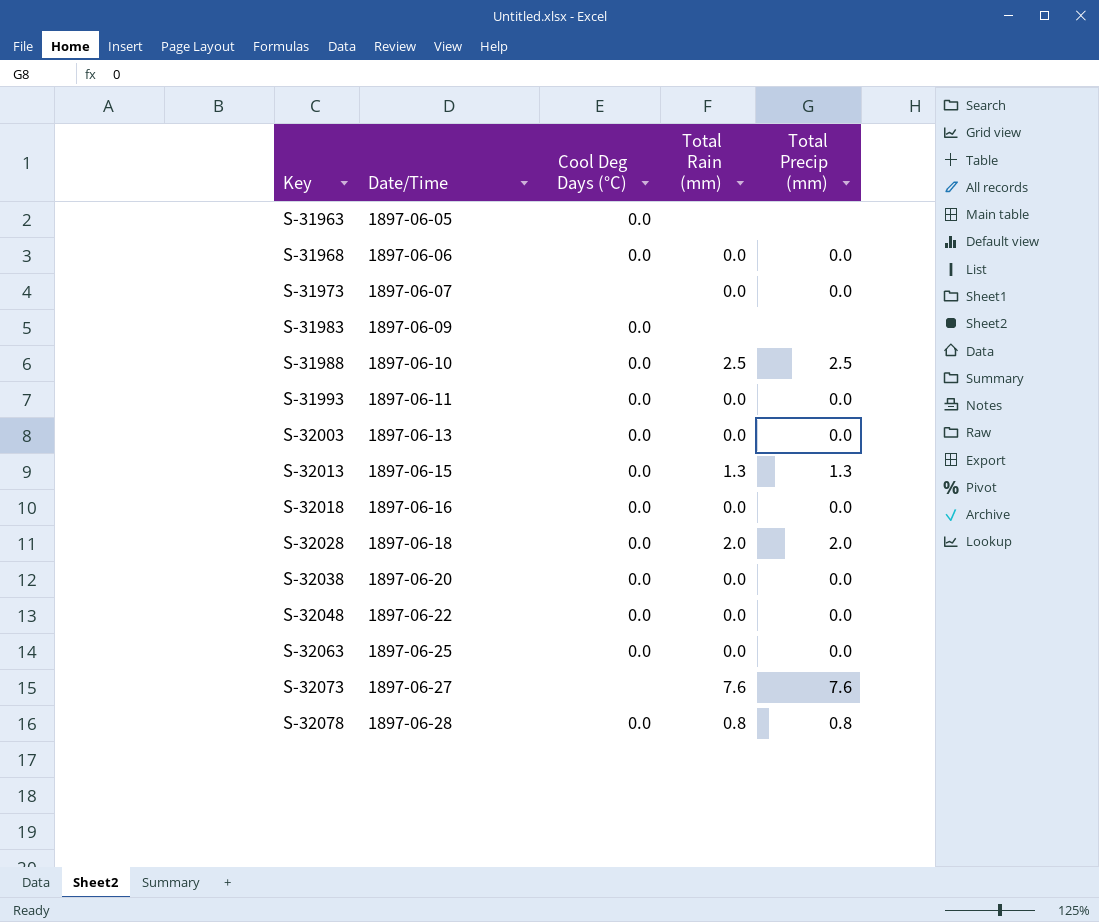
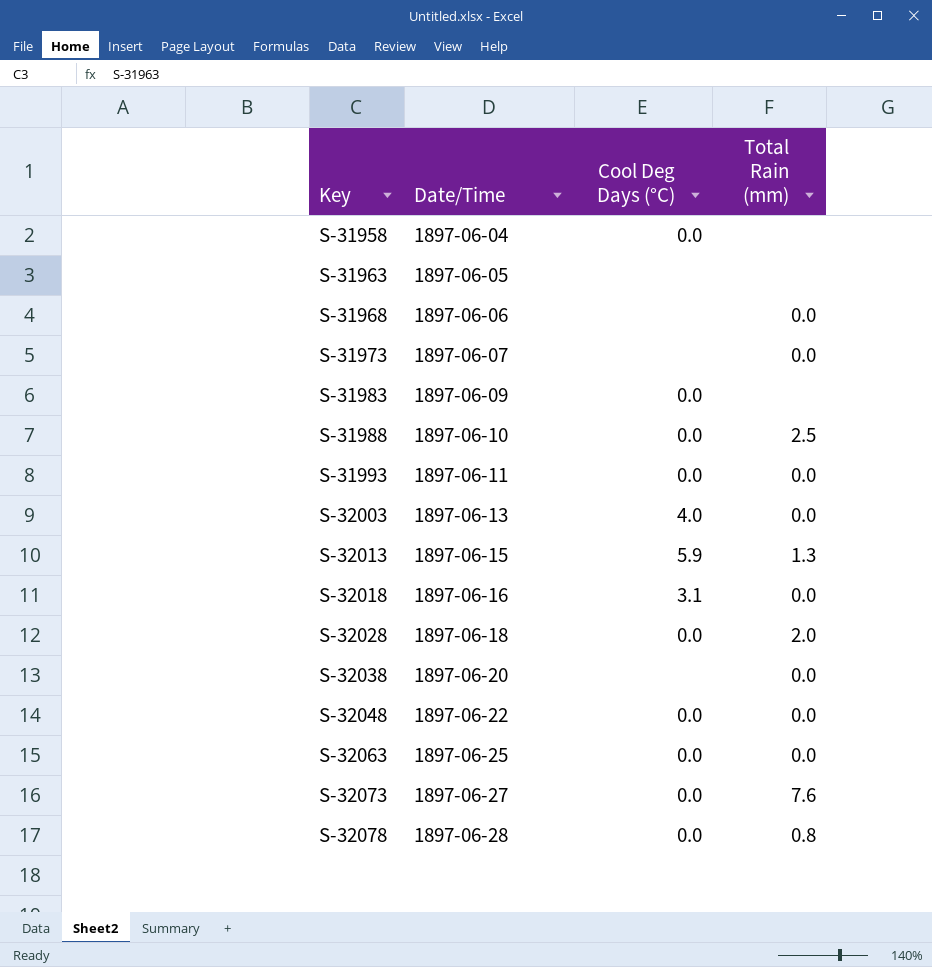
column Total Precip (mm) | position: 5 -> none
row S-31958: none -> 1897-06-04 | 0.0 | none
S-31963 | Cool Deg Days (°C): 0.0 -> none
S-31968 | Cool Deg Days (°C): 0.0 -> none
S-32003 | Cool Deg Days (°C): 0.0 -> 4.0
S-32013 | Cool Deg Days (°C): 0.0 -> 5.9
S-32018 | Cool Deg Days (°C): 0.0 -> 3.1
S-32038 | Cool Deg Days (°C): 0.0 -> none
S-32073 | Cool Deg Days (°C): none -> 0.0

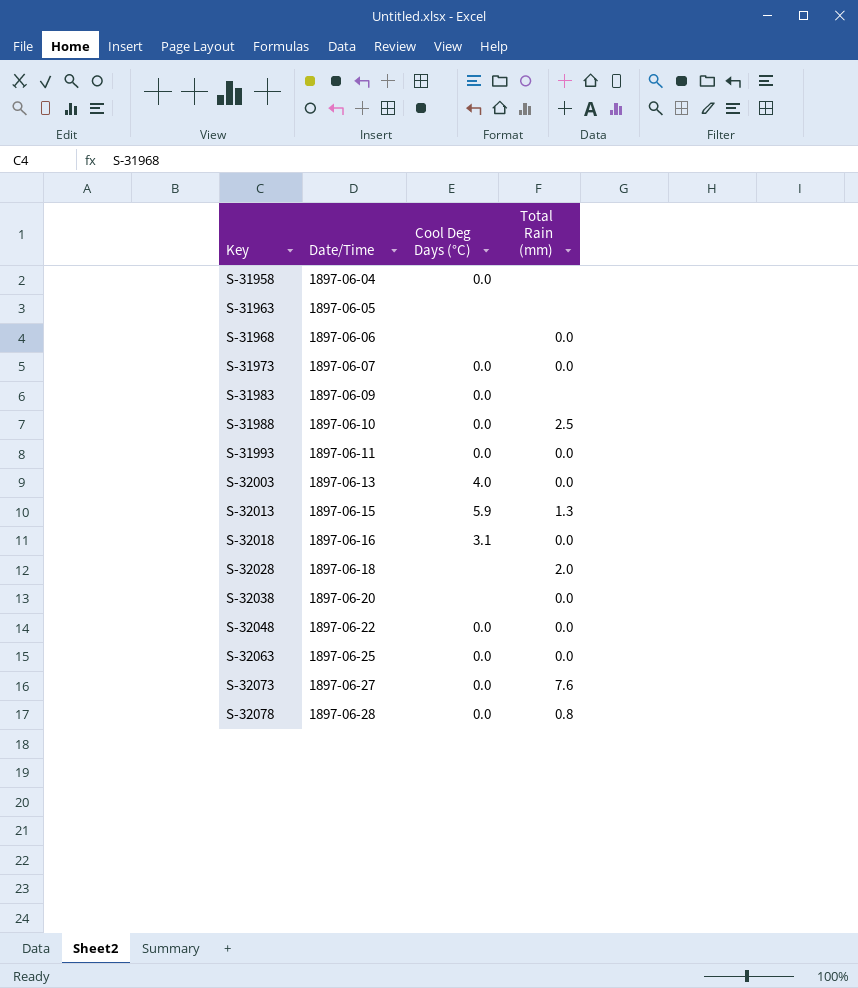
S-31973 | Cool Deg Days (°C): none -> 0.0
S-32028 | Cool Deg Days (°C): 0.0 -> none

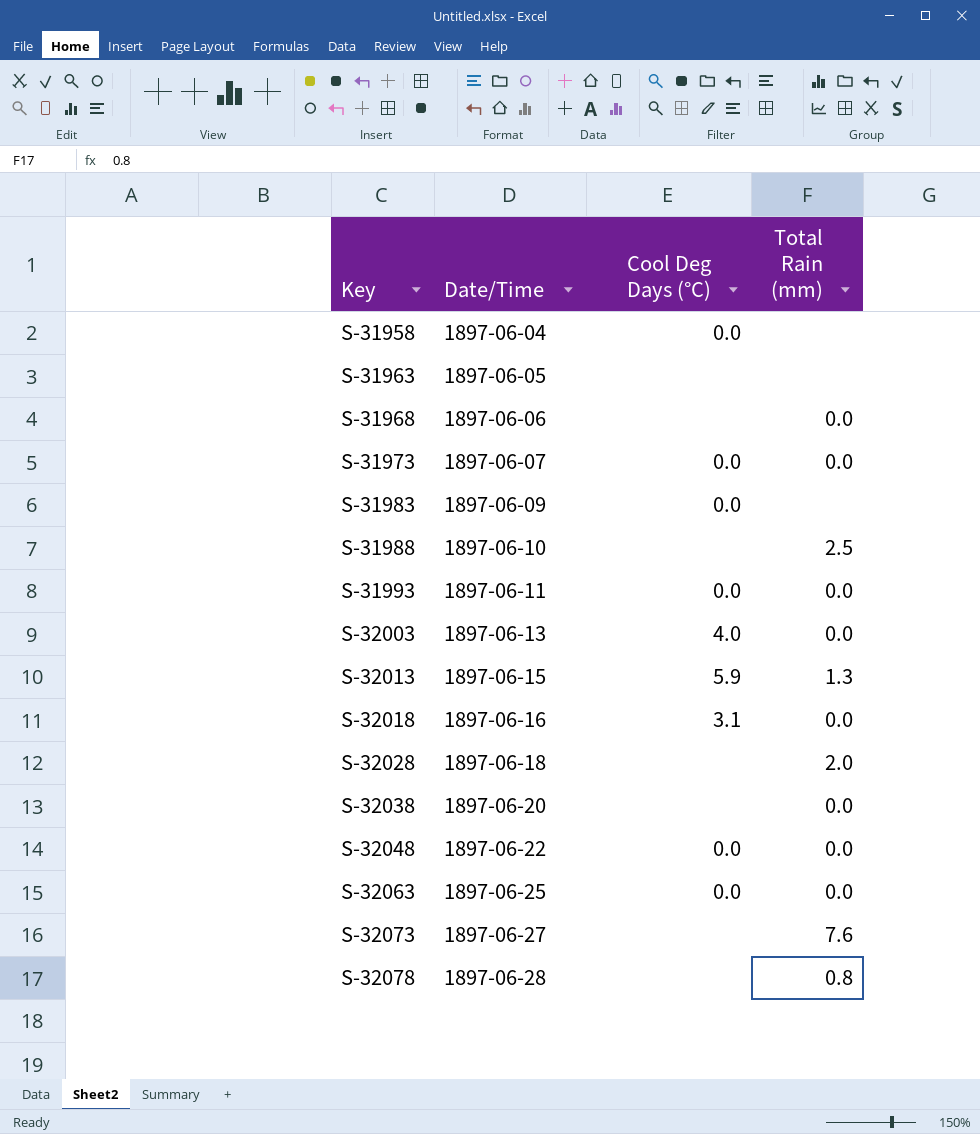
S-31988 | Cool Deg Days (°C): 0.0 -> none
S-32073 | Cool Deg Days (°C): 0.0 -> none
S-32078 | Cool Deg Days (°C): 0.0 -> none

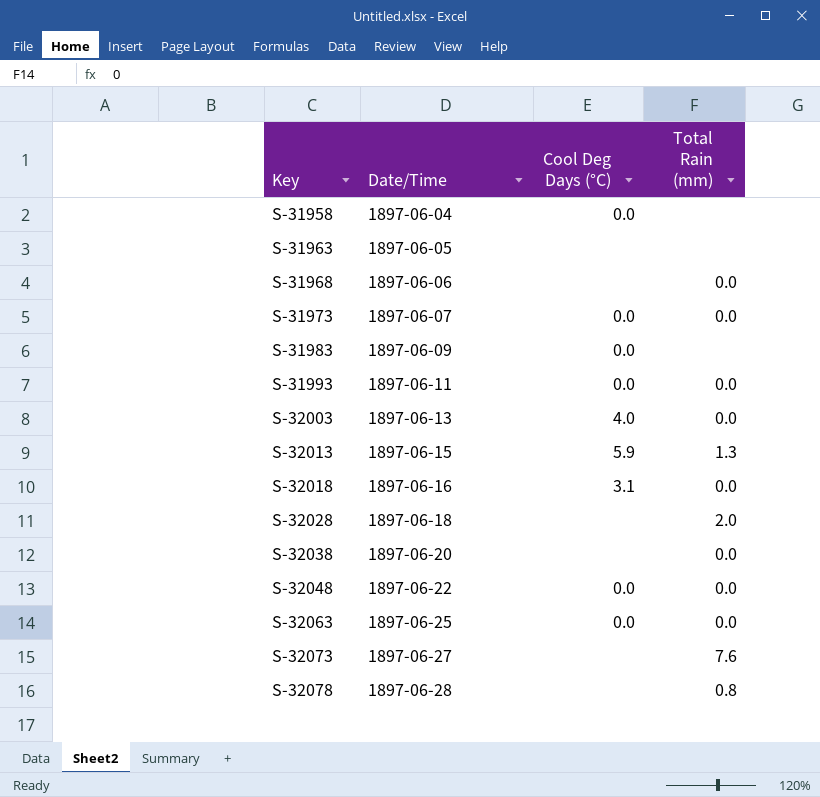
row S-31988: 1897-06-10 | none | 2.5 -> none

